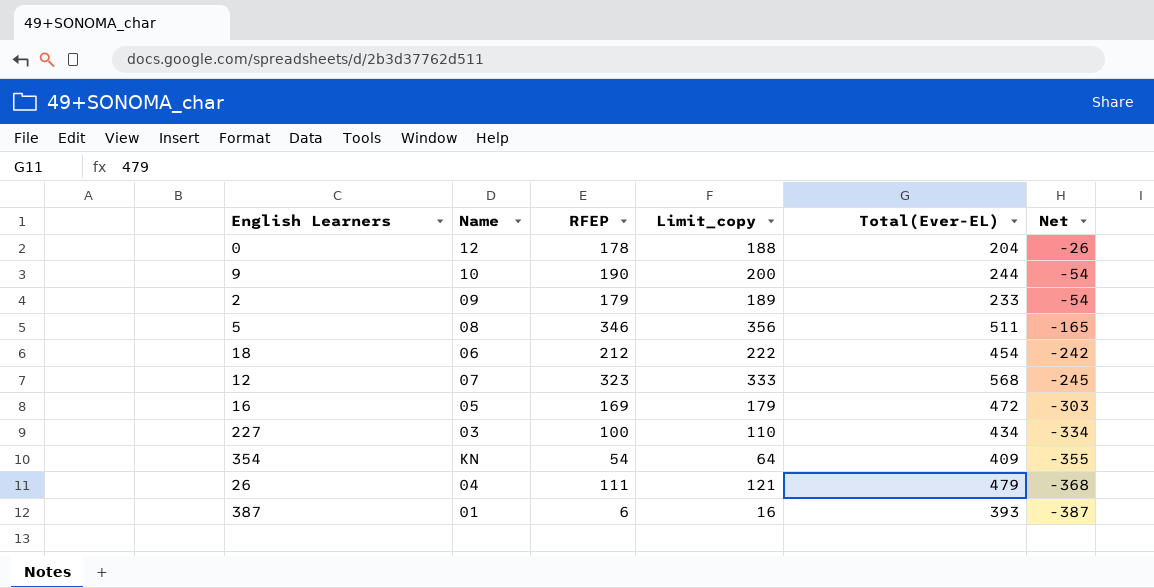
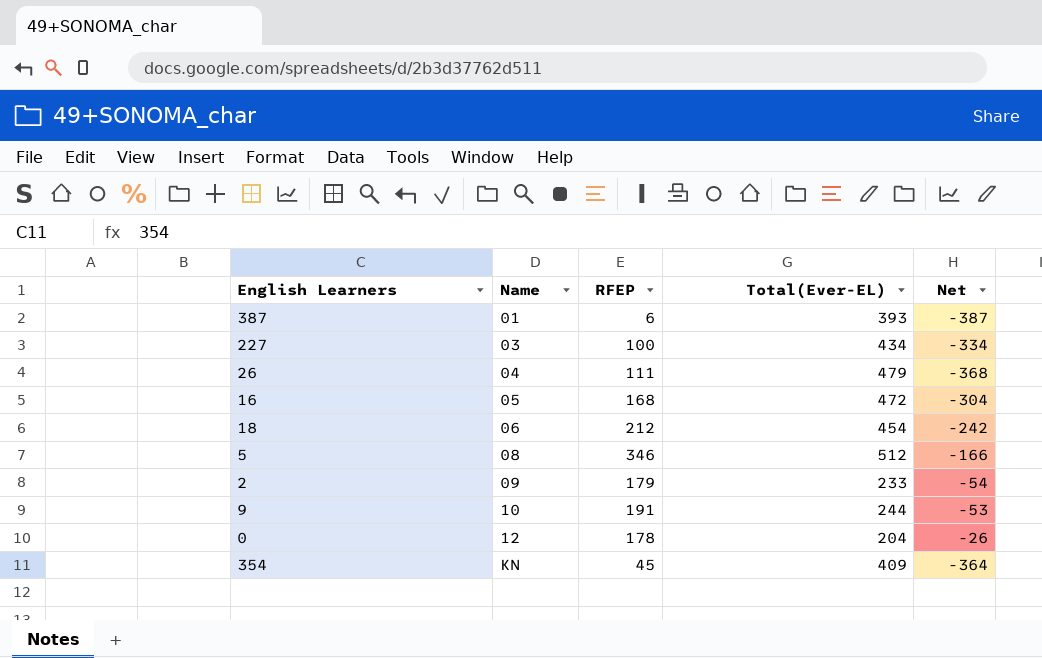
row order: Net descending -> Name ascending
column Limit_copy | formula: [RFEP] + 10 -> none
row 12: 07 | 323 | 333 | 568 | -245 -> none
16 | RFEP: 169 -> 168
16 | Net: -303 -> -304
5 | Total(Ever-EL): 511 -> 512
5 | Net: -165 -> -166
9 | RFEP: 190 -> 191
9 | Net: -54 -> -53
354 | RFEP: 54 -> 45
354 | Net: -355 -> -364

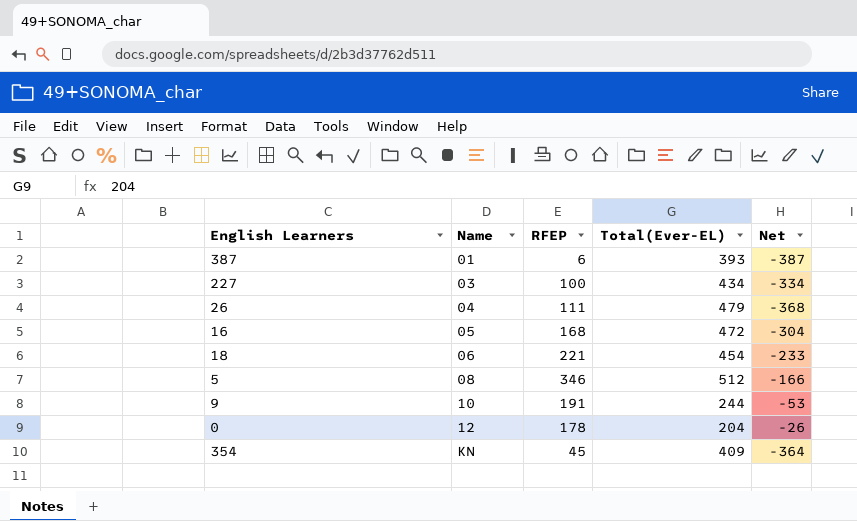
row 2: 09 | 179 | 233 | -54 -> none
18 | RFEP: 212 -> 221
18 | Net: -242 -> -233

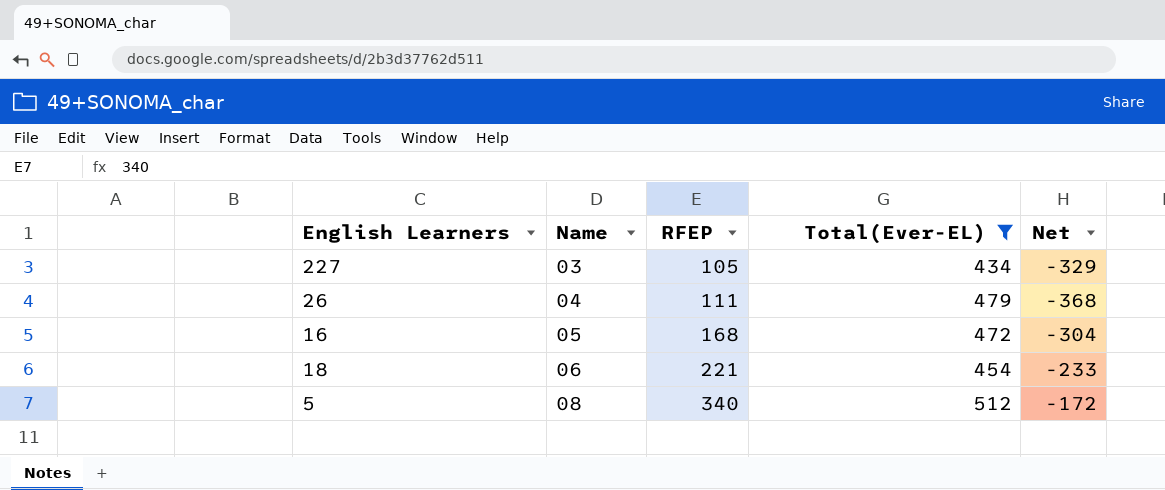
filter: none -> Total(Ever-EL) >= 434
227 | RFEP: 100 -> 105
227 | Net: -334 -> -329
5 | RFEP: 346 -> 340
5 | Net: -166 -> -172

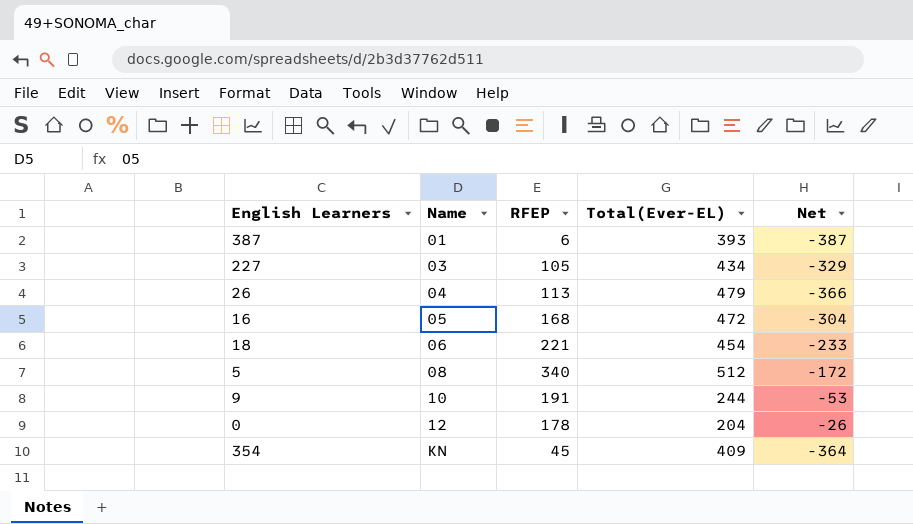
filter: Total(Ever-EL) >= 434 -> none
26 | RFEP: 111 -> 113
26 | Net: -368 -> -366

